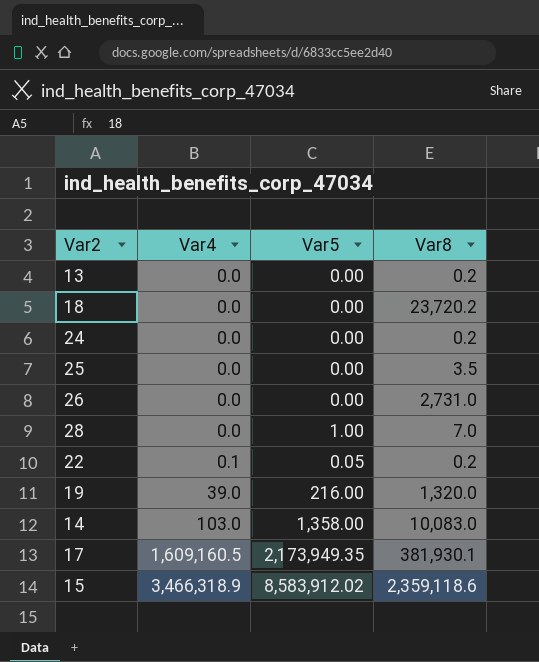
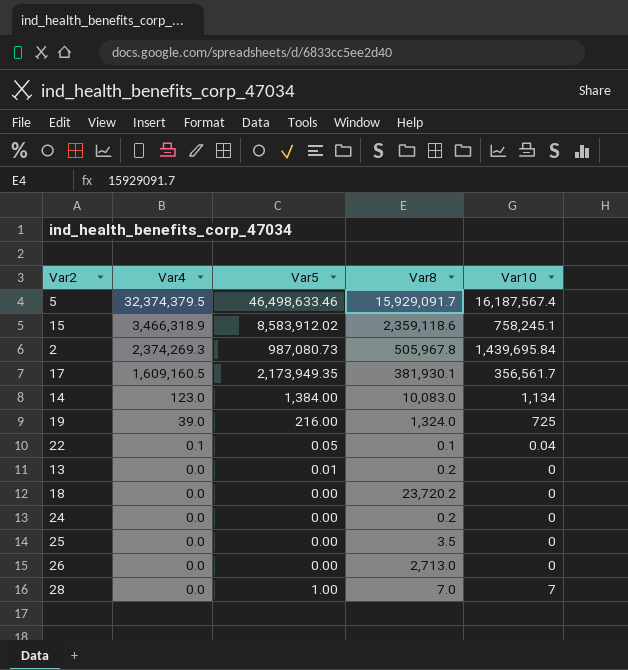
row order: Var4 ascending -> Var4 descending
column Var10 | position: none -> 5
row 5: none -> 32,374,379.5 | 46,498,633.46 | 15,929,091.7 | 16,187,567.4
row 2: none -> 2,374,269.3 | 987,080.73 | 505,967.8 | 1,439,695.84
14 | Var4: 103.0 -> 123.0
14 | Var5: 1,358.00 -> 1,384.00
19 | Var8: 1,320.0 -> 1,324.0
22 | Var8: 0.2 -> 0.1
13 | Var5: 0.00 -> 0.01
26 | Var8: 2,731.0 -> 2,713.0

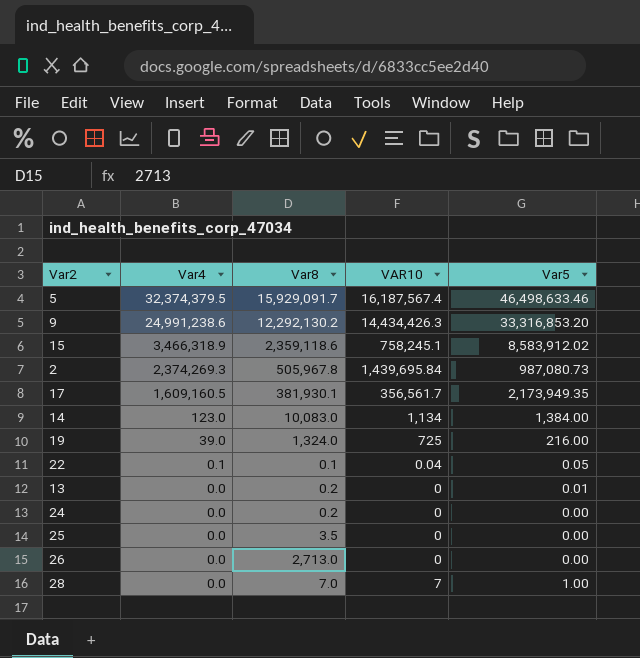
column name: Var10 -> VAR10
column Var5 | position: 3 -> 5
row 18: 0.0 | 0.00 | 23,720.2 | 0 -> none
row 9: none -> 24,991,238.6 | 12,292,130.2 | 14,434,426.3 | 33,316,853.20

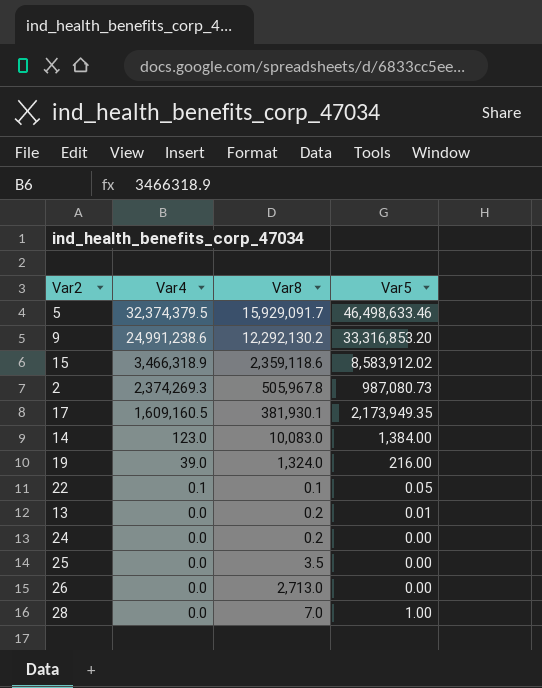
column VAR10 | position: 4 -> none

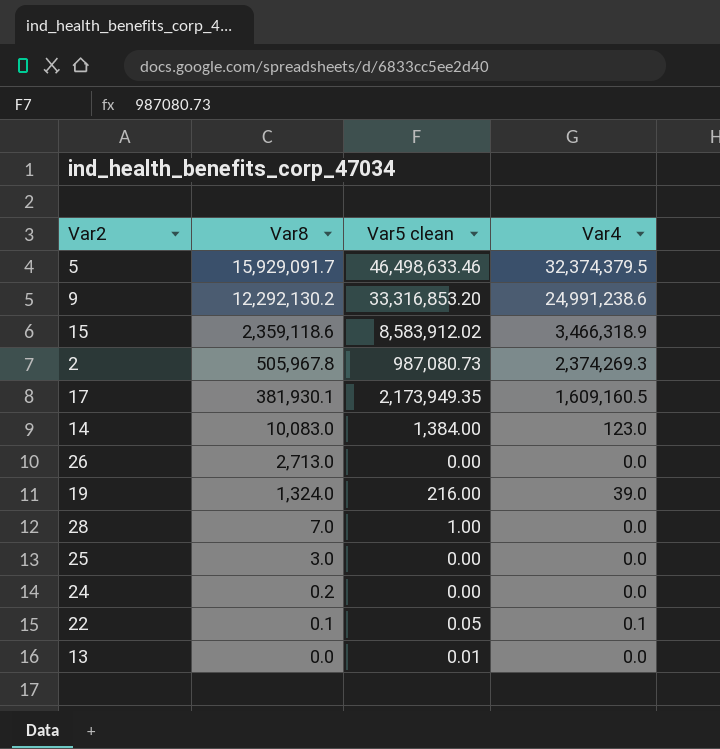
row order: Var4 descending -> Var8 descending
column name: Var5 -> Var5 clean
column Var4 | position: 2 -> 4
25 | Var8: 3.5 -> 3.0
13 | Var8: 0.2 -> 0.0

